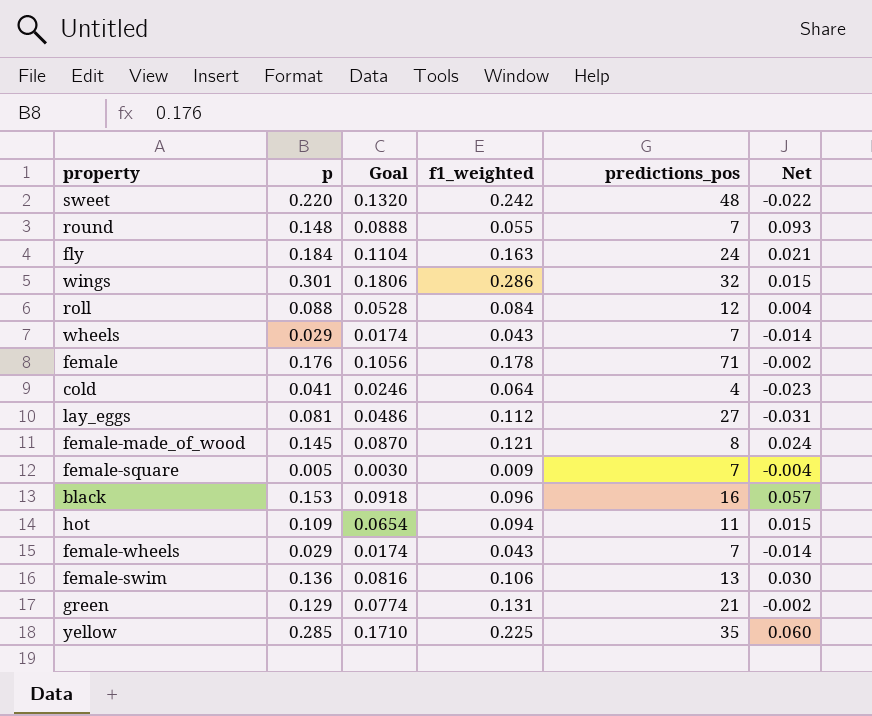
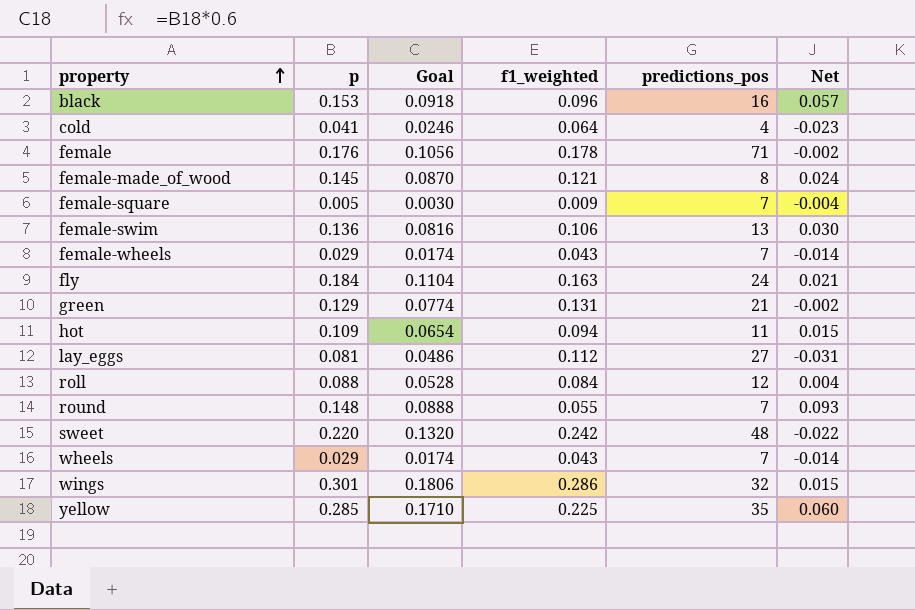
row order: none -> property ascending

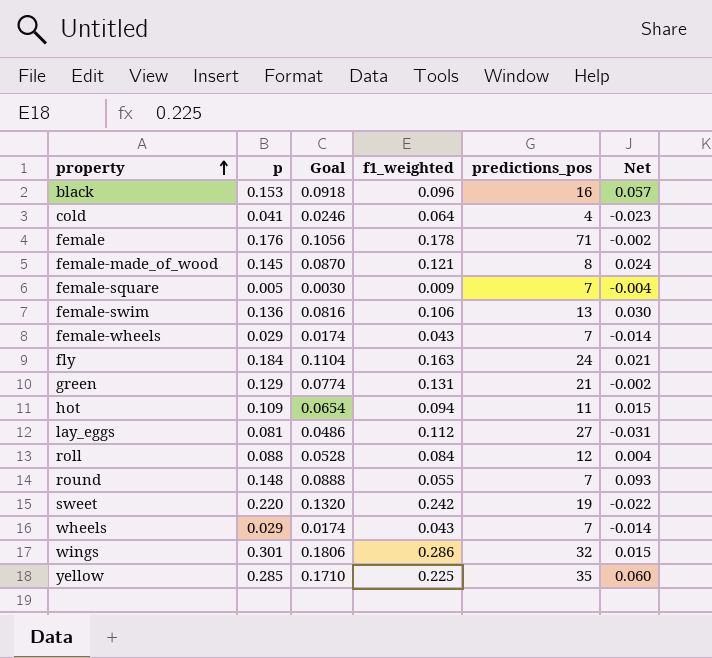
sweet | predictions_pos: 48 -> 19

